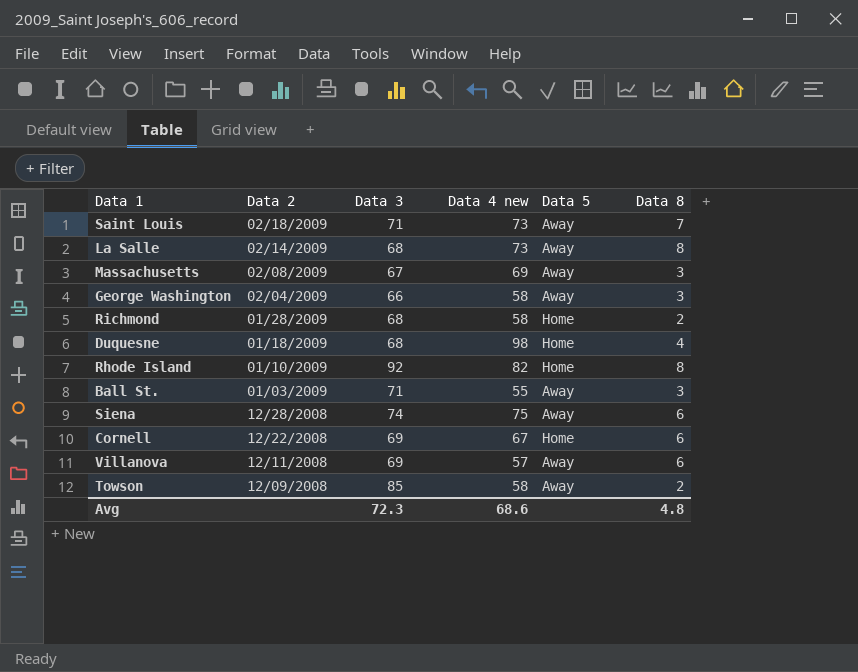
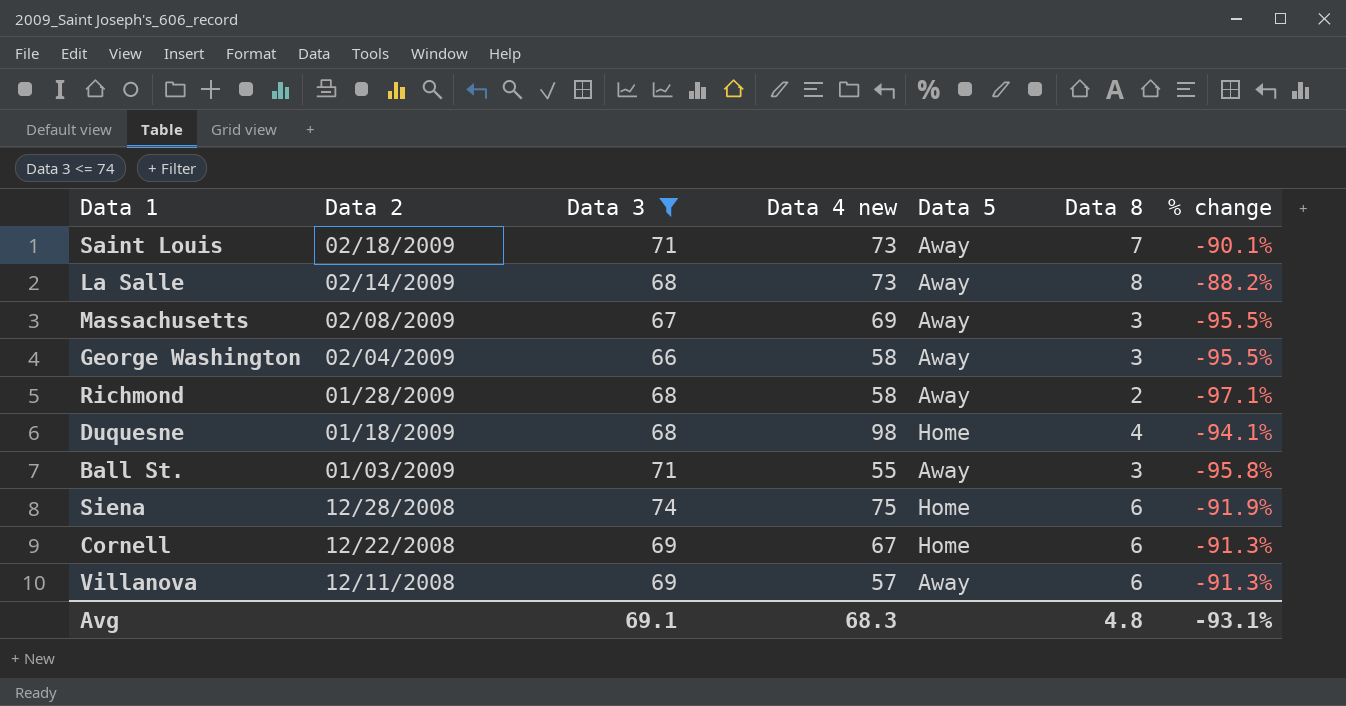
filter: none -> Data 3 <= 74
column % change | formula: none -> ([Data 8] - [Data 3]) / [Data 3]
Richmond | Data 5: Home -> Away
Siena | Data 5: Away -> Home
Avg | Data 3: 72.3 -> 69.1
Avg | Data 4 new: 68.6 -> 68.3

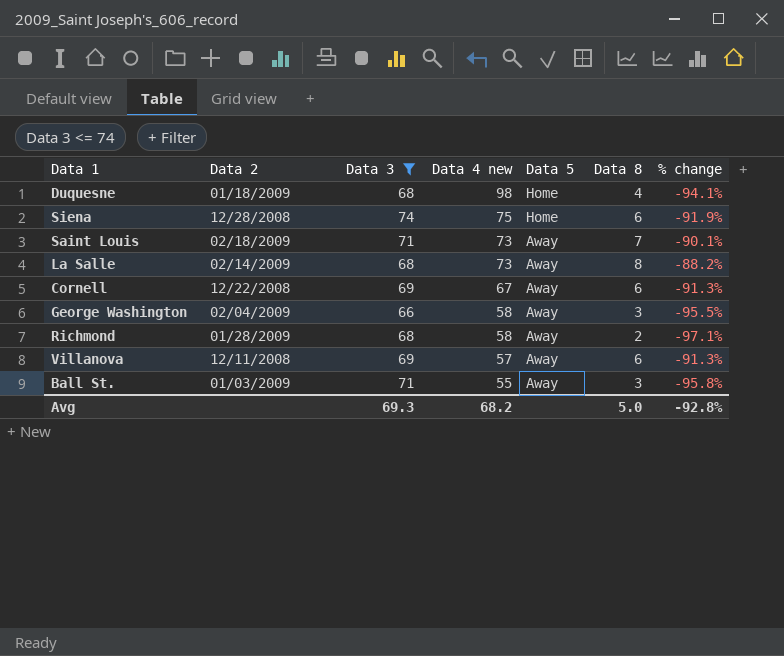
row order: Data 2 descending -> Data 4 new descending
row Massachusetts: 02/08/2009 | 67 | 69 | Away | 3 | -95.5% -> none
Cornell | Data 5: Home -> Away
Avg | Data 3: 69.1 -> 69.3
Avg | Data 4 new: 68.3 -> 68.2
Avg | Data 8: 4.8 -> 5.0
Avg | % change: -93.1% -> -92.8%

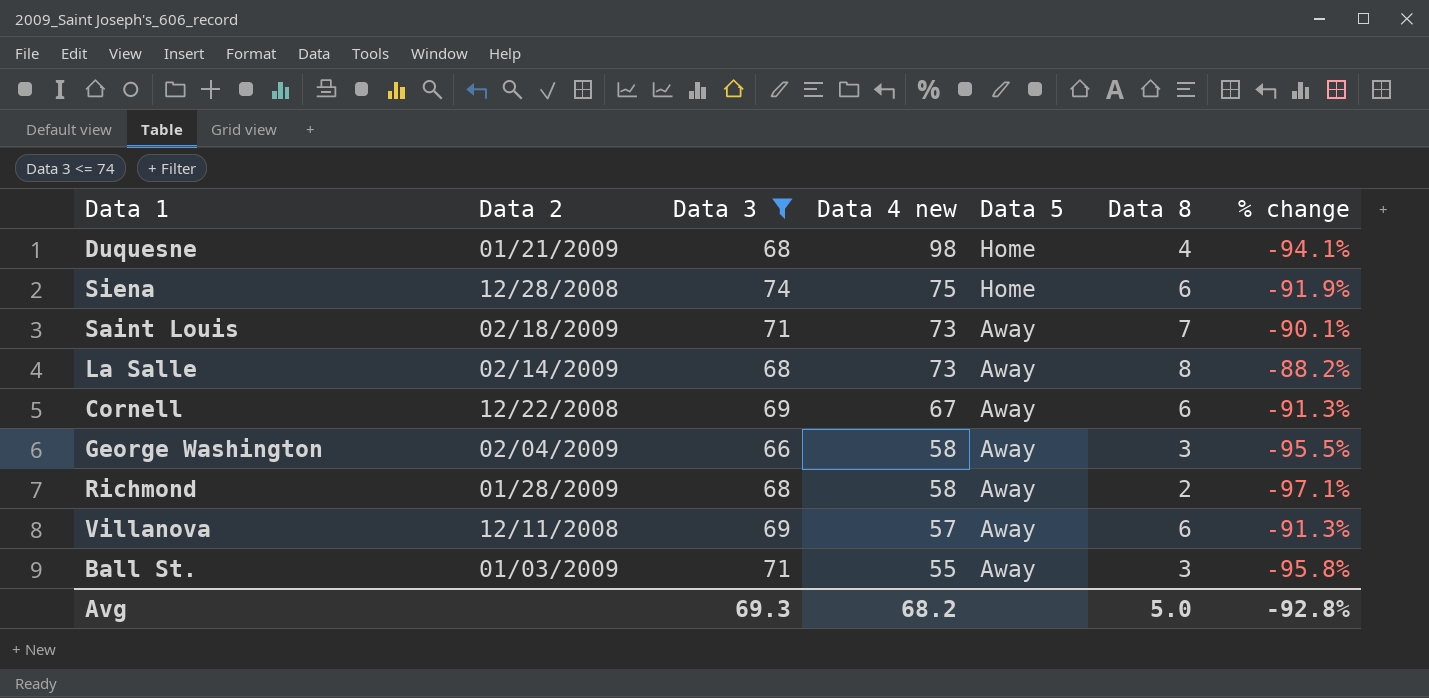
Duquesne | Data 2: 01/18/2009 -> 01/21/2009

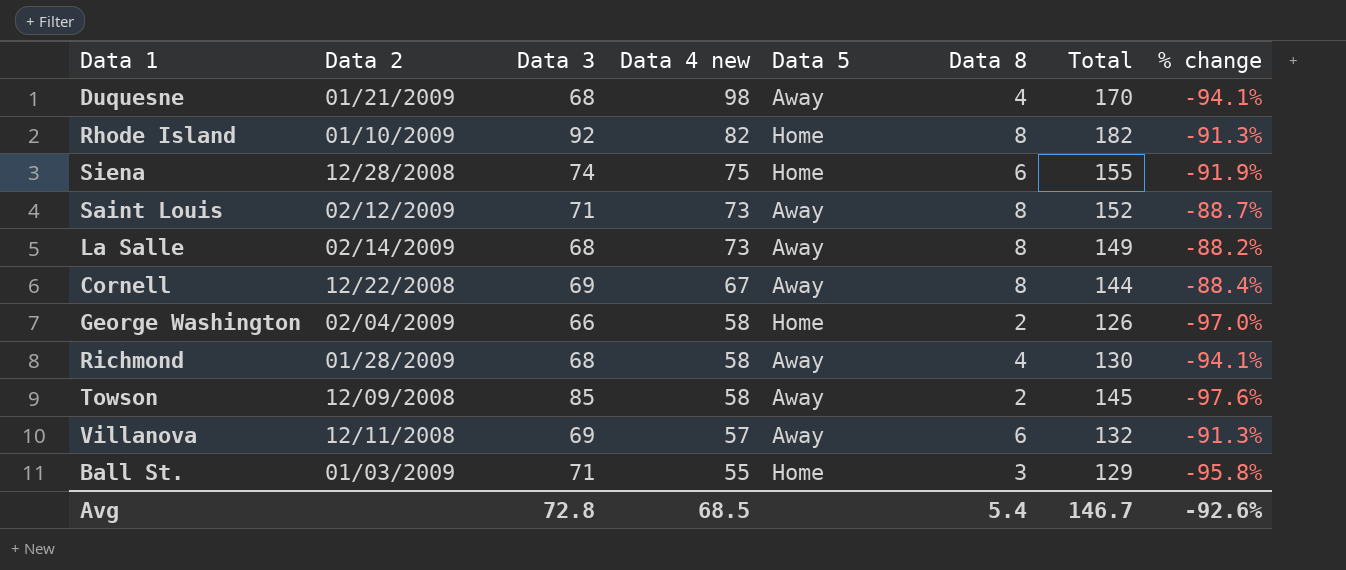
filter: Data 3 <= 74 -> none
column Total | formula: none -> [Data 3] + [Data 4 new] + [Data 8]
Duquesne | Data 5: Home -> Away
Saint Louis | Data 2: 02/18/2009 -> 02/12/2009
Saint Louis | Data 8: 7 -> 8
Saint Louis | % change: -90.1% -> -88.7%
Cornell | Data 8: 6 -> 8
Cornell | % change: -91.3% -> -88.4%
George Washington | Data 5: Away -> Home
George Washington | Data 8: 3 -> 2
George Washington | % change: -95.5% -> -97.0%
Richmond | Data 8: 2 -> 4
Richmond | % change: -97.1% -> -94.1%
Ball St. | Data 5: Away -> Home
Avg | Data 3: 69.3 -> 72.8
Avg | Data 4 new: 68.2 -> 68.5
Avg | Data 8: 5.0 -> 5.4
Avg | % change: -92.8% -> -92.6%

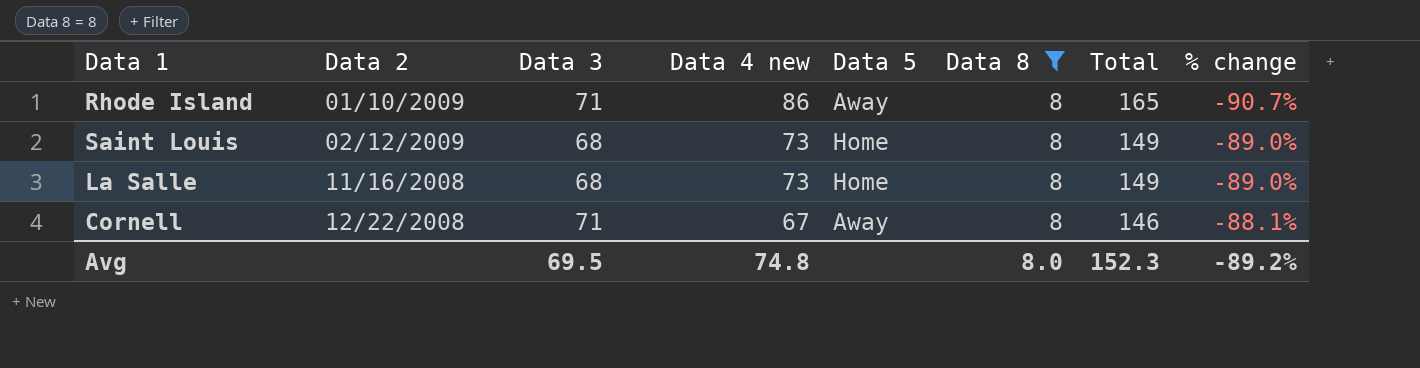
filter: none -> Data 8 = 8
column % change | formula: ([Data 8] - [Data 3]) / [Data 3] -> ([Data 8] - [Data 4 new]) / [Data 4 new]
Rhode Island | Data 3: 92 -> 71
Rhode Island | Data 4 new: 82 -> 86
Rhode Island | Data 5: Home -> Away
Rhode Island | Total: 182 -> 165
Saint Louis | Data 3: 71 -> 68
Saint Louis | Data 5: Away -> Home
Saint Louis | Total: 152 -> 149
La Salle | Data 2: 02/14/2009 -> 11/16/2008
La Salle | Data 5: Away -> Home
Cornell | Data 3: 69 -> 71
Cornell | Total: 144 -> 146
Avg | Data 3: 72.8 -> 69.5
Avg | Data 4 new: 68.5 -> 74.8
Avg | Data 8: 5.4 -> 8.0
Avg | Total: 146.7 -> 152.3
Avg | % change: -92.6% -> -89.2%

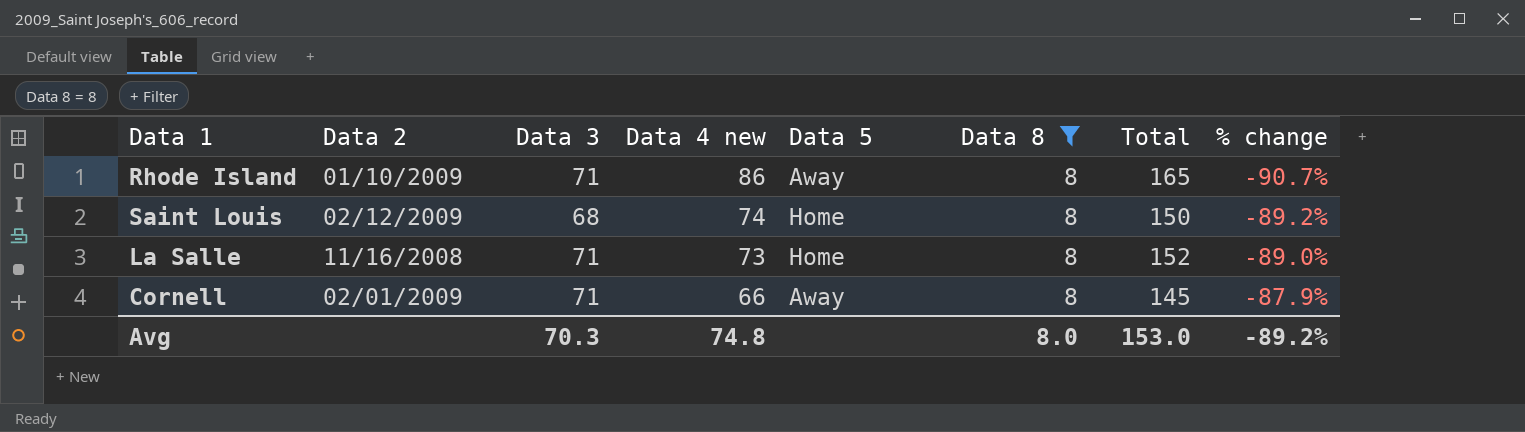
Saint Louis | Data 4 new: 73 -> 74
Saint Louis | Total: 149 -> 150
Saint Louis | % change: -89.0% -> -89.2%
La Salle | Data 3: 68 -> 71
La Salle | Total: 149 -> 152
Cornell | Data 2: 12/22/2008 -> 02/01/2009
Cornell | Data 4 new: 67 -> 66
Cornell | Total: 146 -> 145
Cornell | % change: -88.1% -> -87.9%
Avg | Data 3: 69.5 -> 70.3
Avg | Total: 152.3 -> 153.0

